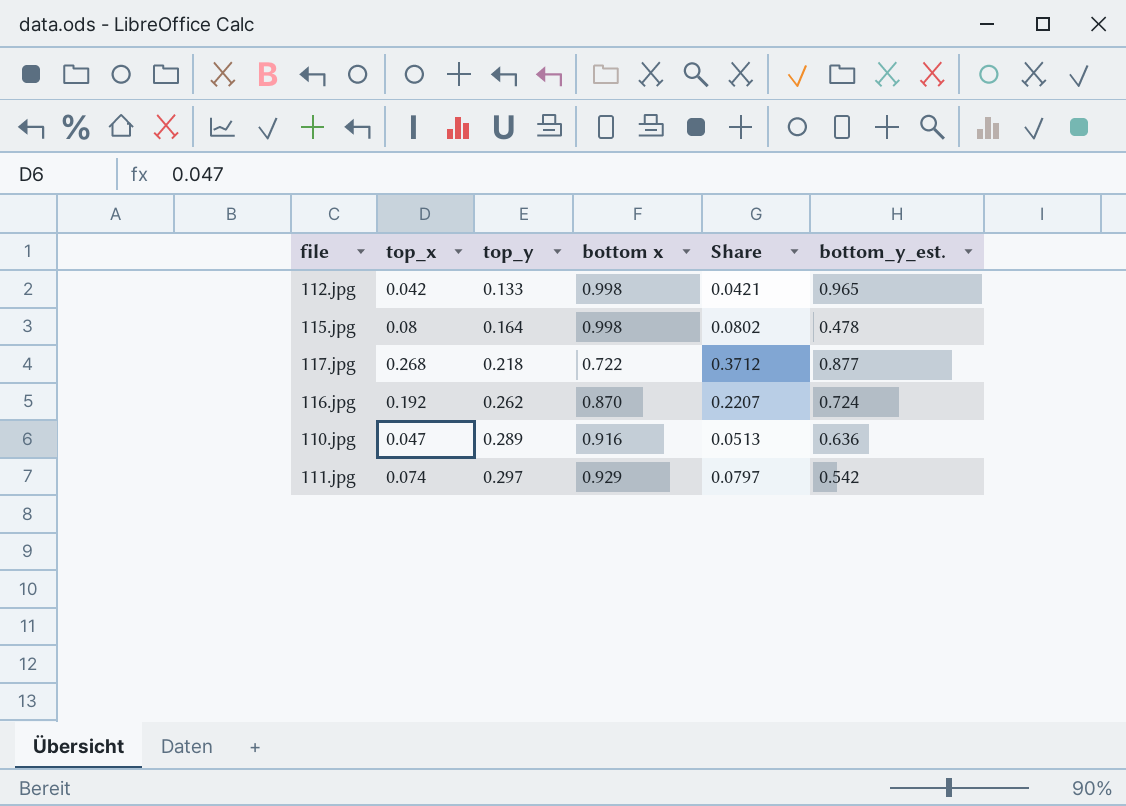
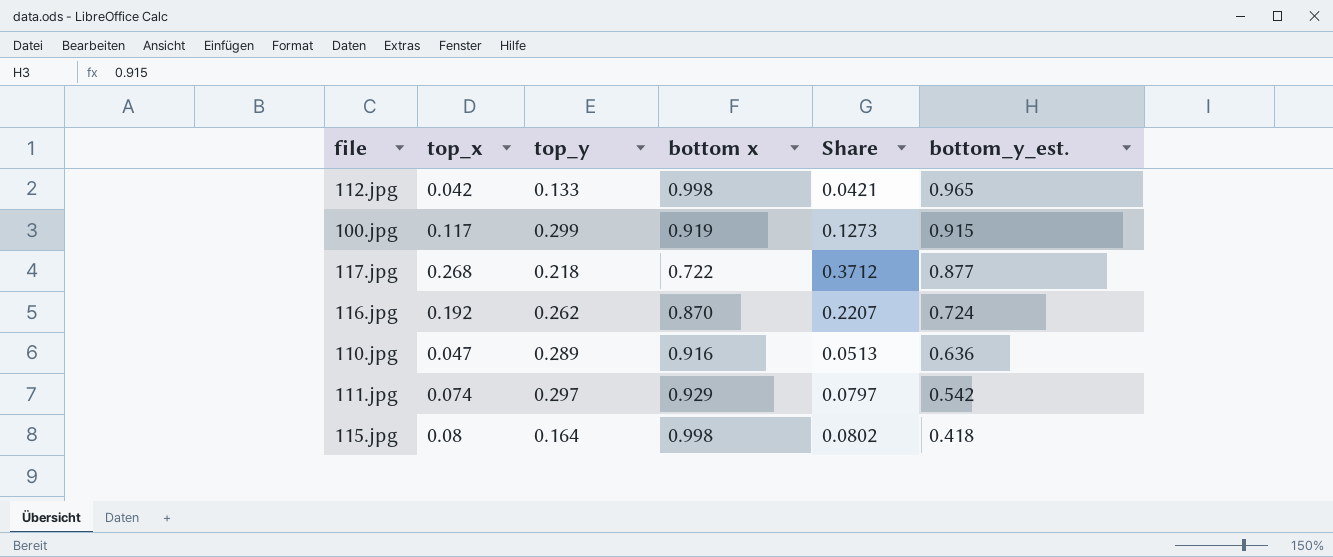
row order: top_y ascending -> bottom_y_est. descending
row 100.jpg: none -> 0.117 | 0.299 | 0.919 | 0.1273 | 0.915
115.jpg | bottom_y_est.: 0.478 -> 0.418

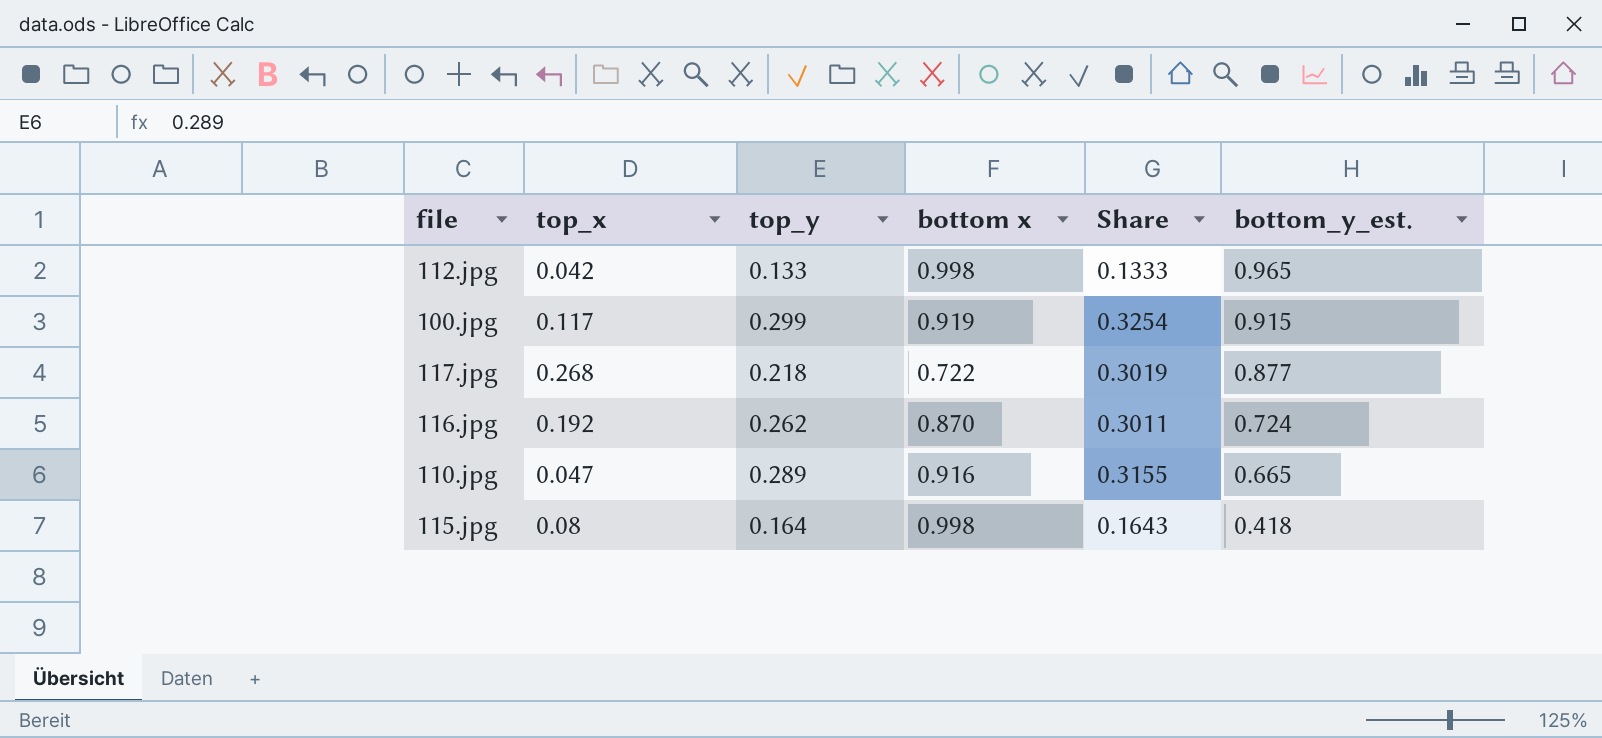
column Share | formula: [top_x] / [bottom x] -> [top_y] / [bottom x]
row 111.jpg: 0.074 | 0.297 | 0.929 | 0.0797 | 0.542 -> none
110.jpg | bottom_y_est.: 0.636 -> 0.665

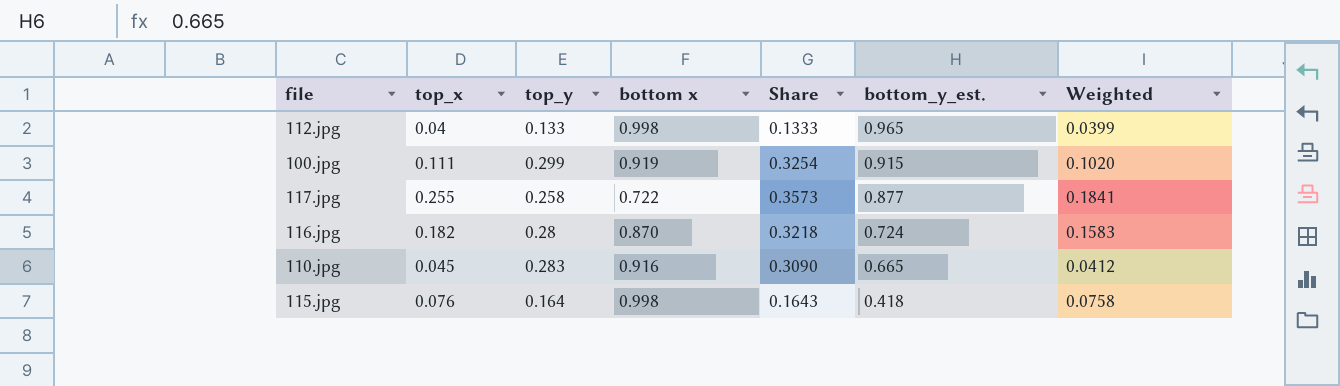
column Weighted | formula: none -> [top_x] * [bottom x]
112.jpg | top_x: 0.042 -> 0.04
100.jpg | top_x: 0.117 -> 0.111
117.jpg | top_x: 0.268 -> 0.255
117.jpg | top_y: 0.218 -> 0.258
117.jpg | Share: 0.3019 -> 0.3573
116.jpg | top_x: 0.192 -> 0.182
116.jpg | top_y: 0.262 -> 0.28
116.jpg | Share: 0.3011 -> 0.3218
110.jpg | top_x: 0.047 -> 0.045
110.jpg | top_y: 0.289 -> 0.283
110.jpg | Share: 0.3155 -> 0.3090
115.jpg | top_x: 0.08 -> 0.076

